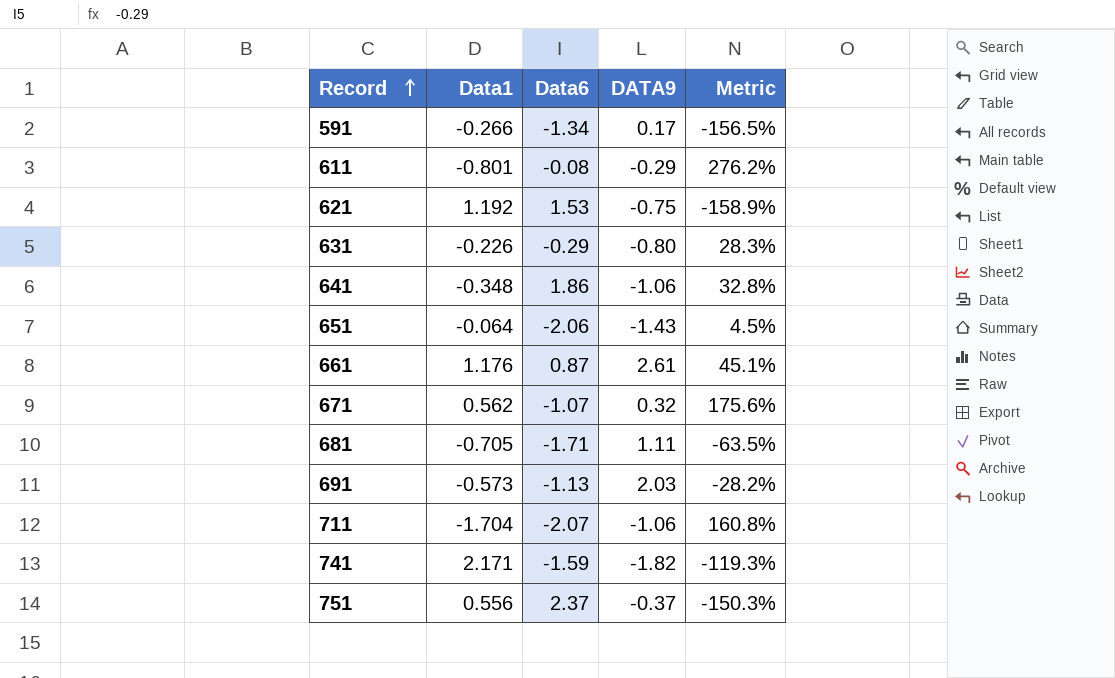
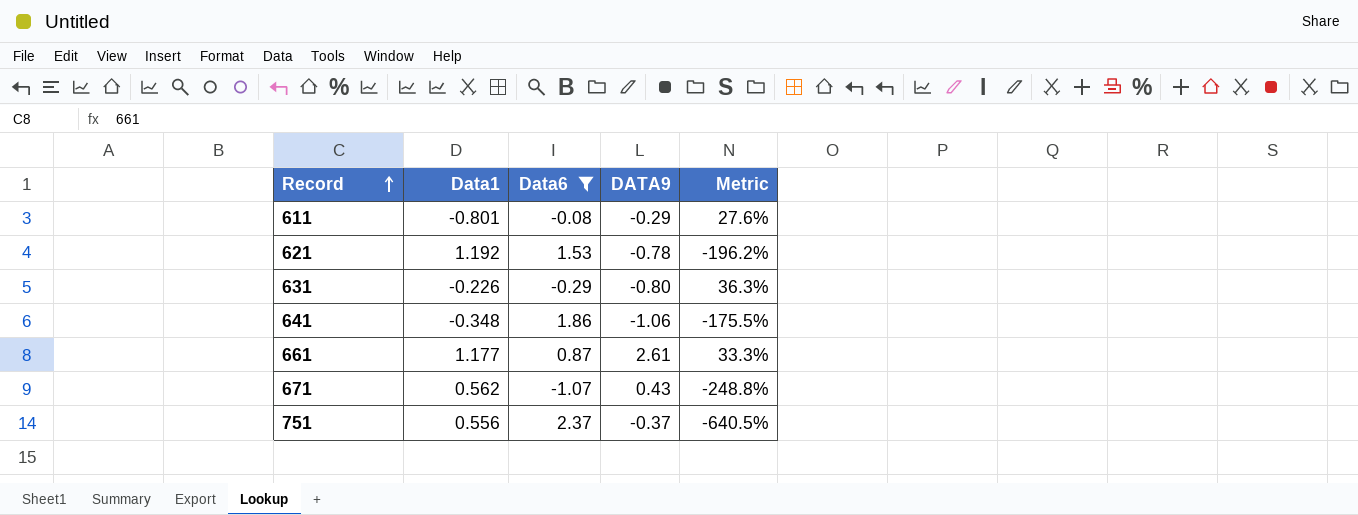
filter: none -> Data6 >= -1.07
column Metric | formula: [Data1] / [DATA9] -> [Data6] / [DATA9]
621 | DATA9: -0.75 -> -0.78
661 | Data1: 1.176 -> 1.177
671 | DATA9: 0.32 -> 0.43

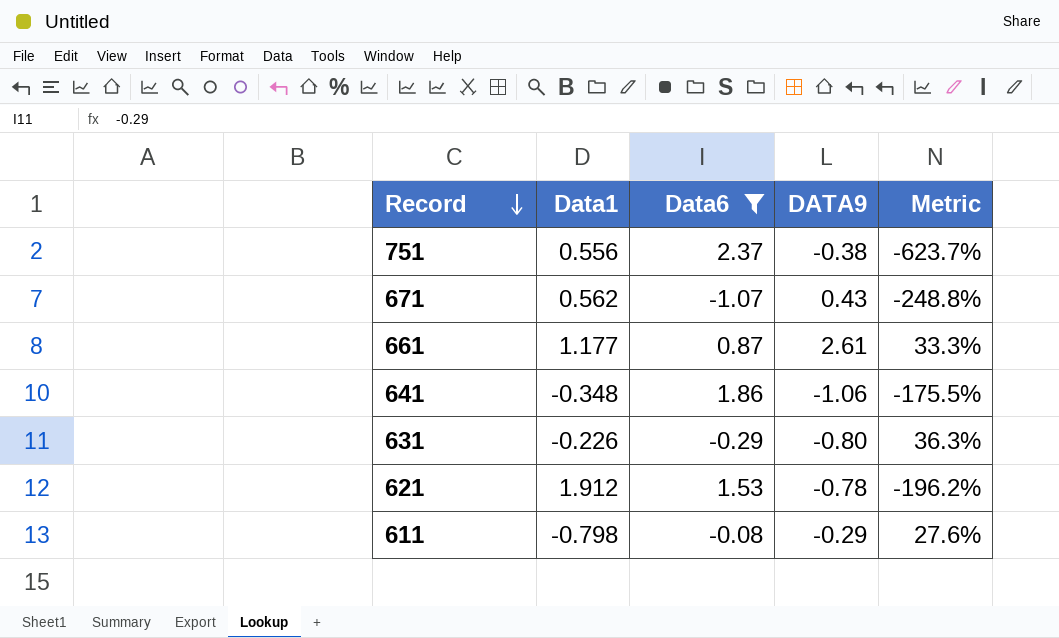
row order: Record ascending -> Record descending
751 | DATA9: -0.37 -> -0.38
751 | Metric: -640.5% -> -623.7%
621 | Data1: 1.192 -> 1.912
611 | Data1: -0.801 -> -0.798

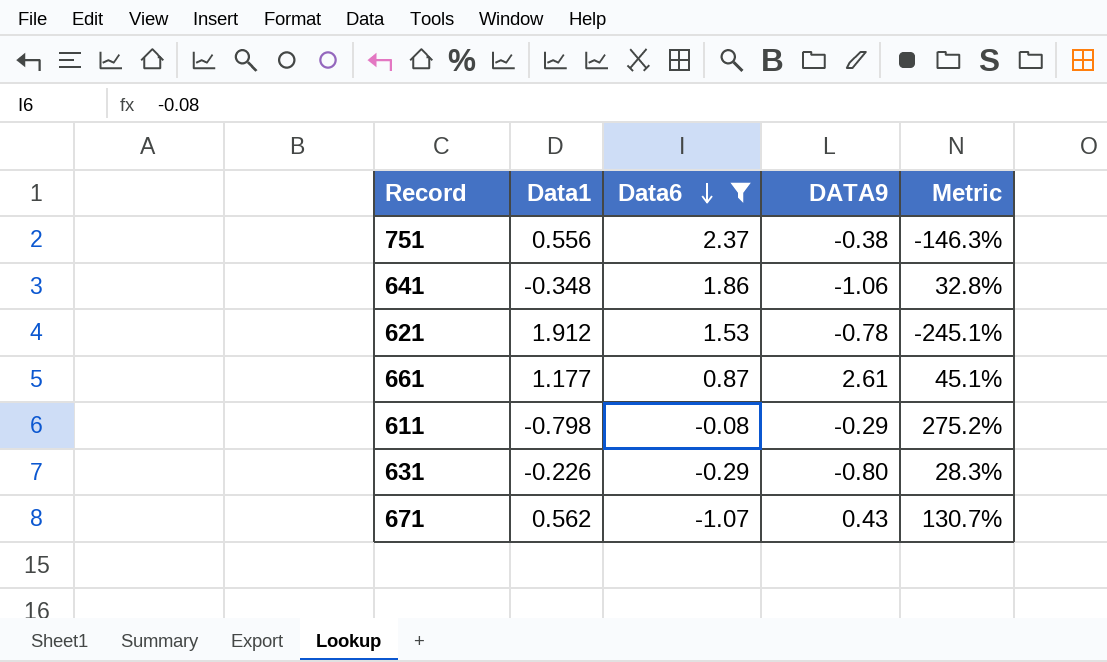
row order: Record descending -> Data6 descending
column Metric | formula: [Data6] / [DATA9] -> [Data1] / [DATA9]

